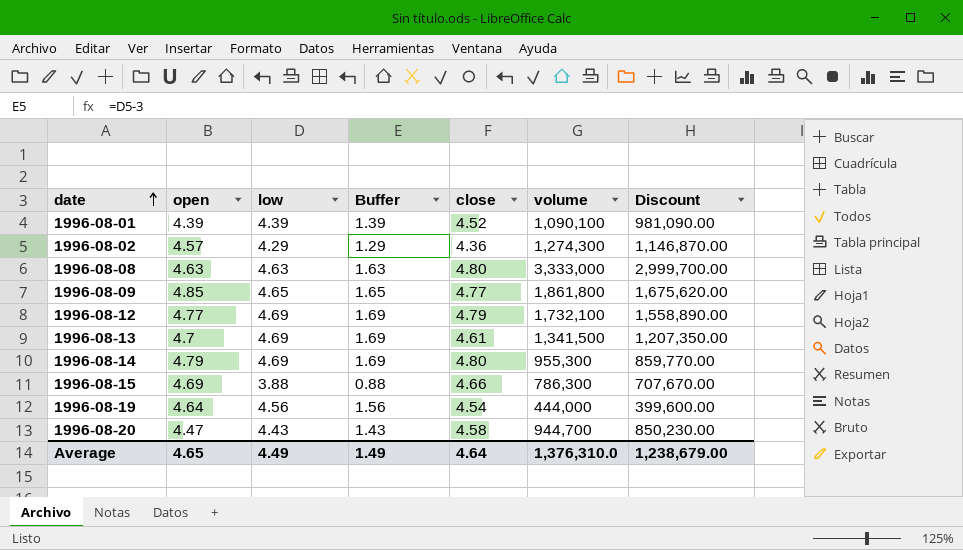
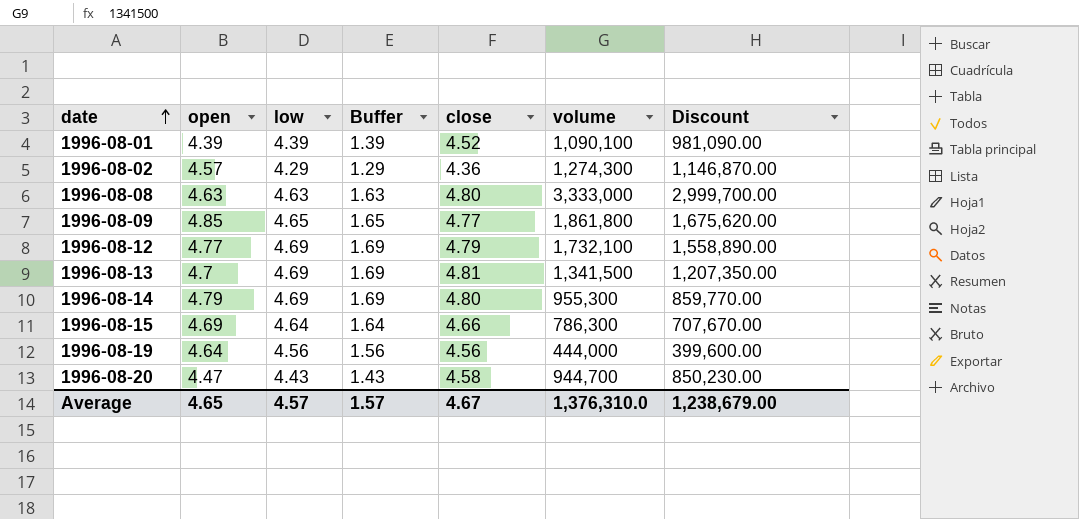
1996-08-13 | close: 4.61 -> 4.81
1996-08-15 | low: 3.88 -> 4.64
1996-08-15 | Buffer: 0.88 -> 1.64
1996-08-19 | close: 4.54 -> 4.56
Average | low: 4.49 -> 4.57
Average | Buffer: 1.49 -> 1.57
Average | close: 4.64 -> 4.67

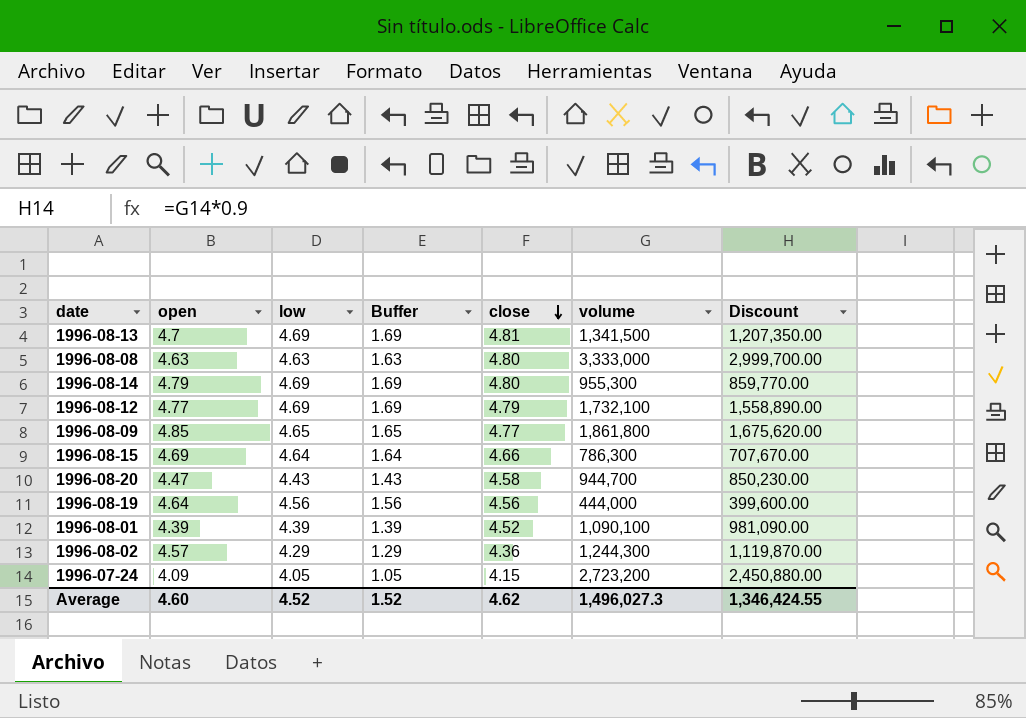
row order: date ascending -> close descending
1996-08-02 | volume: 1,274,300 -> 1,244,300
1996-08-02 | Discount: 1,146,870.00 -> 1,119,870.00
row 1996-07-24: none -> 4.09 | 4.05 | 1.05 | 4.15 | 2,723,200 | 2,450,880.00
Average | open: 4.65 -> 4.60
Average | low: 4.57 -> 4.52
Average | Buffer: 1.57 -> 1.52
Average | close: 4.67 -> 4.62
Average | volume: 1,376,310.0 -> 1,496,027.3
Average | Discount: 1,238,679.00 -> 1,346,424.55

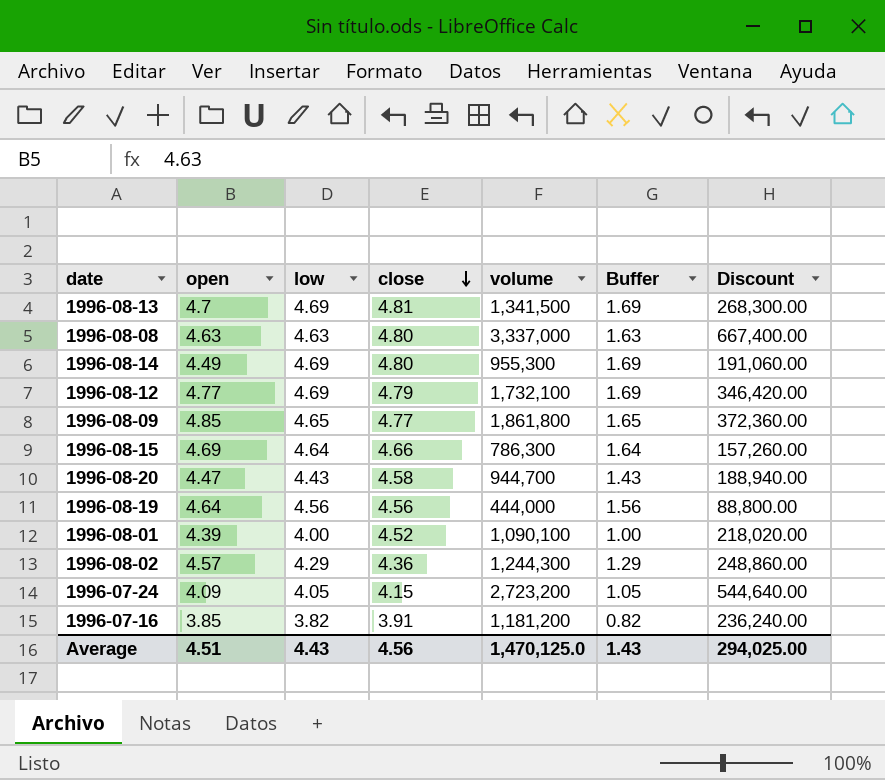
column Buffer | position: 4 -> 6
column Discount | formula: [volume] * 0.9 -> [volume] * 0.2
1996-08-08 | volume: 3,333,000 -> 3,337,000
1996-08-14 | open: 4.79 -> 4.49
1996-08-01 | low: 4.39 -> 4.00
1996-08-01 | Buffer: 1.39 -> 1.00
row 1996-07-16: none -> 3.85 | 3.82 | 3.91 | 1,181,200 | 0.82 | 236,240.00
Average | open: 4.60 -> 4.51
Average | low: 4.52 -> 4.43
Average | close: 4.62 -> 4.56
Average | volume: 1,496,027.3 -> 1,470,125.0
Average | Buffer: 1.52 -> 1.43
Average | Discount: 1,346,424.55 -> 294,025.00

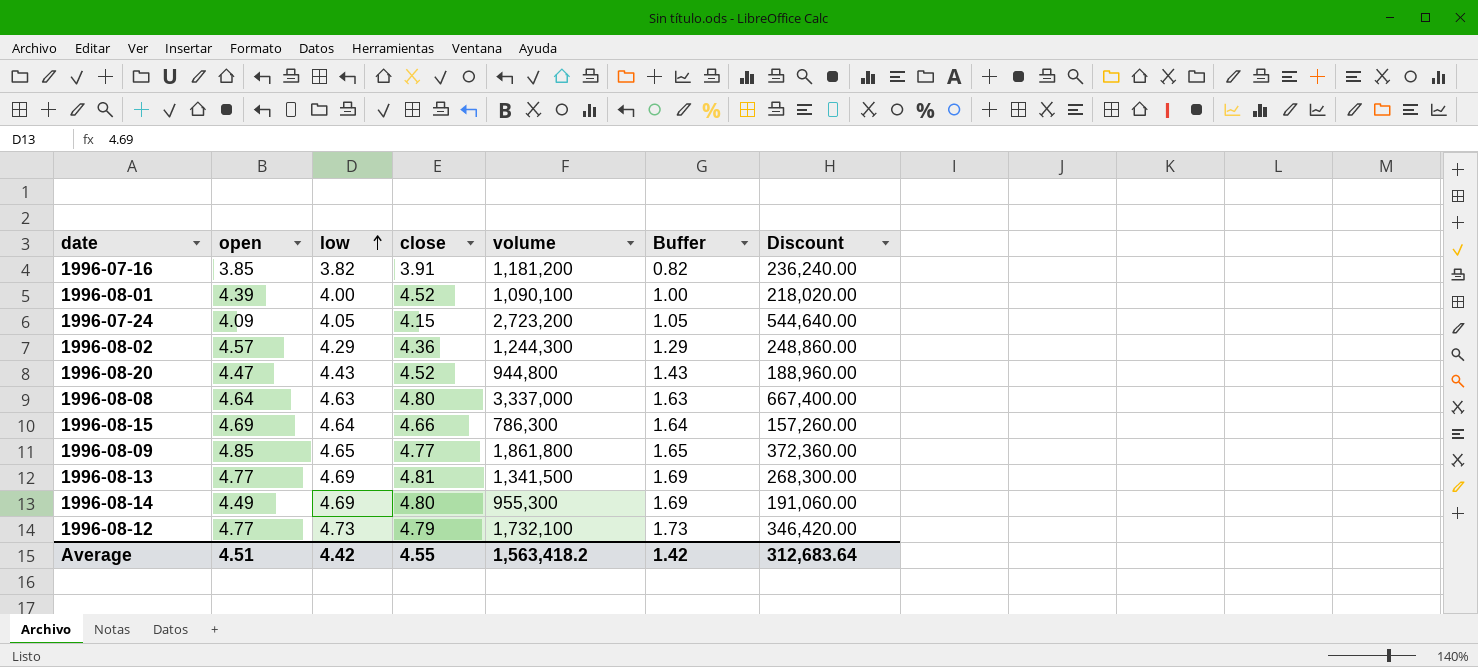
row order: close descending -> low ascending
row 1996-08-19: 4.64 | 4.56 | 4.56 | 444,000 | 1.56 | 88,800.00 -> none
1996-08-20 | close: 4.58 -> 4.52
1996-08-20 | volume: 944,700 -> 944,800
1996-08-20 | Discount: 188,940.00 -> 188,960.00
1996-08-08 | open: 4.63 -> 4.64
1996-08-13 | open: 4.7 -> 4.77
1996-08-12 | low: 4.69 -> 4.73
1996-08-12 | Buffer: 1.69 -> 1.73
Average | low: 4.43 -> 4.42
Average | close: 4.56 -> 4.55
Average | volume: 1,470,125.0 -> 1,563,418.2
Average | Buffer: 1.43 -> 1.42
Average | Discount: 294,025.00 -> 312,683.64

